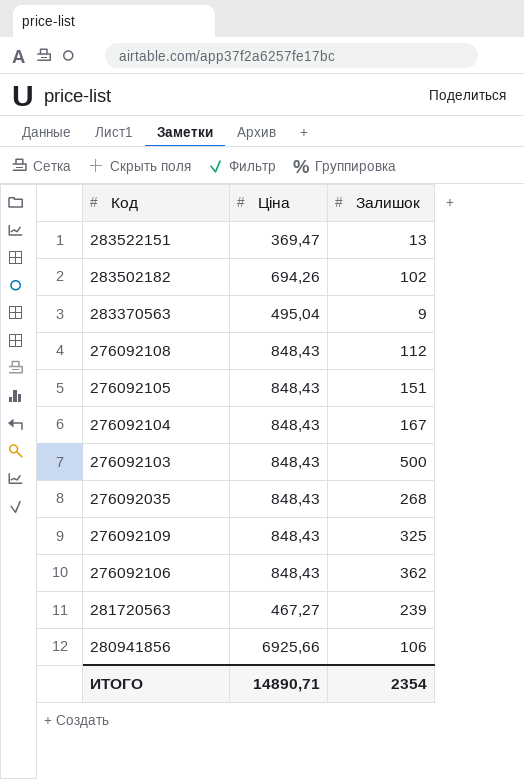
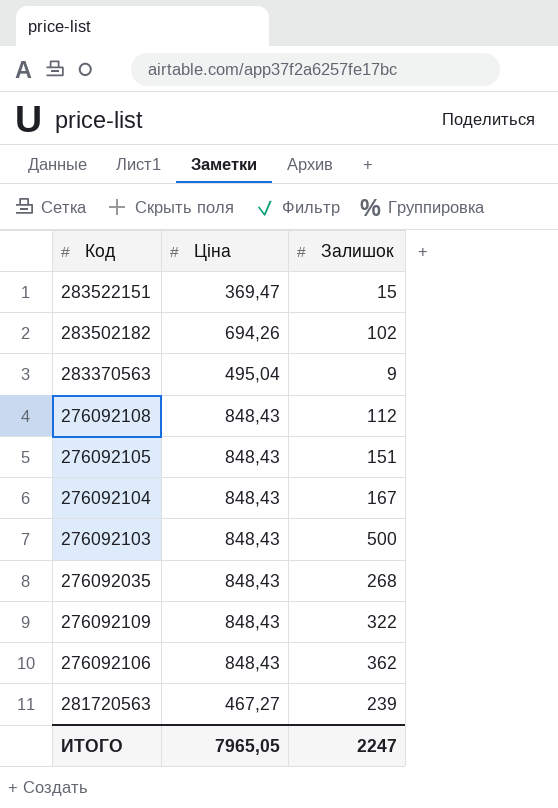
row 280941856: 6925,66 | 106 -> none
283522151 | Залишок: 13 -> 15
276092109 | Залишок: 325 -> 322
ИТОГО | Ціна: 14890,71 -> 7965,05
ИТОГО | Залишок: 2354 -> 2247

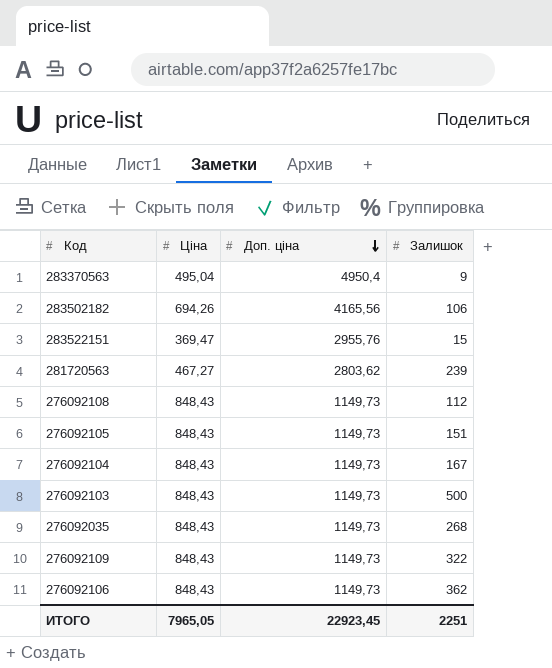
row order: none -> Доп. ціна descending
column Доп. ціна | position: none -> 3
283502182 | Залишок: 102 -> 106
ИТОГО | Залишок: 2247 -> 2251

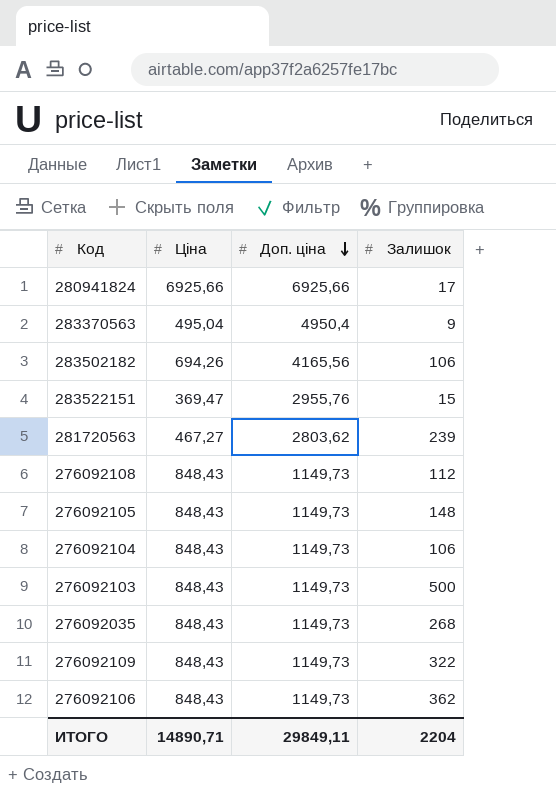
row 280941824: none -> 6925,66 | 6925,66 | 17
276092105 | Залишок: 151 -> 148
276092104 | Залишок: 167 -> 106
ИТОГО | Ціна: 7965,05 -> 14890,71
ИТОГО | Доп. ціна: 22923,45 -> 29849,11
ИТОГО | Залишок: 2251 -> 2204

